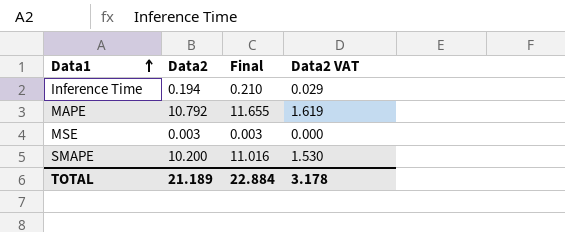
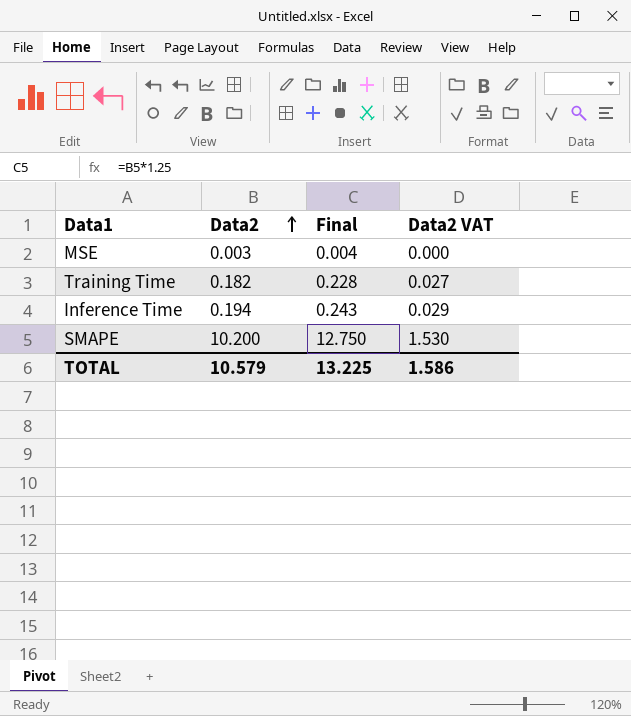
row order: Data1 ascending -> Data2 ascending
column Final | formula: [Data2] * 1.08 -> [Data2] * 1.25
row MAPE: 10.792 | 11.655 | 1.619 -> none
row Training Time: none -> 0.182 | 0.228 | 0.027
TOTAL | Data2: 21.189 -> 10.579
TOTAL | Final: 22.884 -> 13.225
TOTAL | Data2 VAT: 3.178 -> 1.586

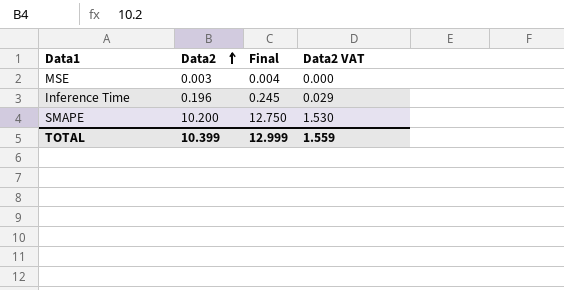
row Training Time: 0.182 | 0.228 | 0.027 -> none
Inference Time | Data2: 0.194 -> 0.196
Inference Time | Final: 0.243 -> 0.245
TOTAL | Data2: 10.579 -> 10.399
TOTAL | Final: 13.225 -> 12.999
TOTAL | Data2 VAT: 1.586 -> 1.559

